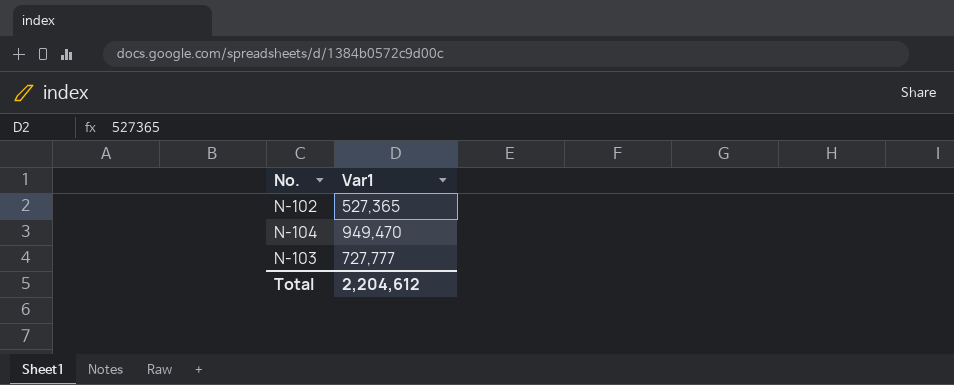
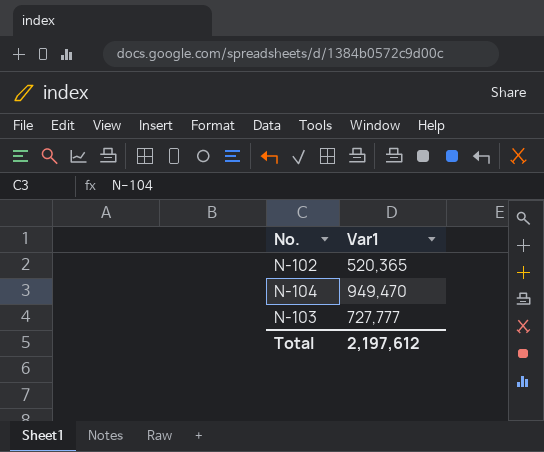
N-102 | Var1: 527,365 -> 520,365
Total | Var1: 2,204,612 -> 2,197,612

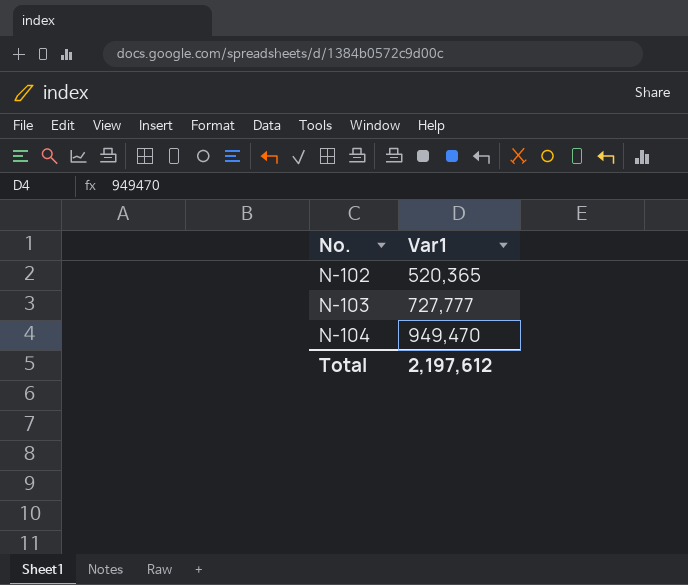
row order: none -> No. ascending

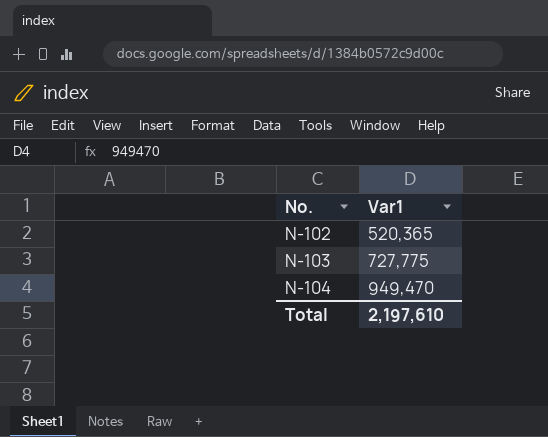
N-103 | Var1: 727,777 -> 727,775
Total | Var1: 2,197,612 -> 2,197,610

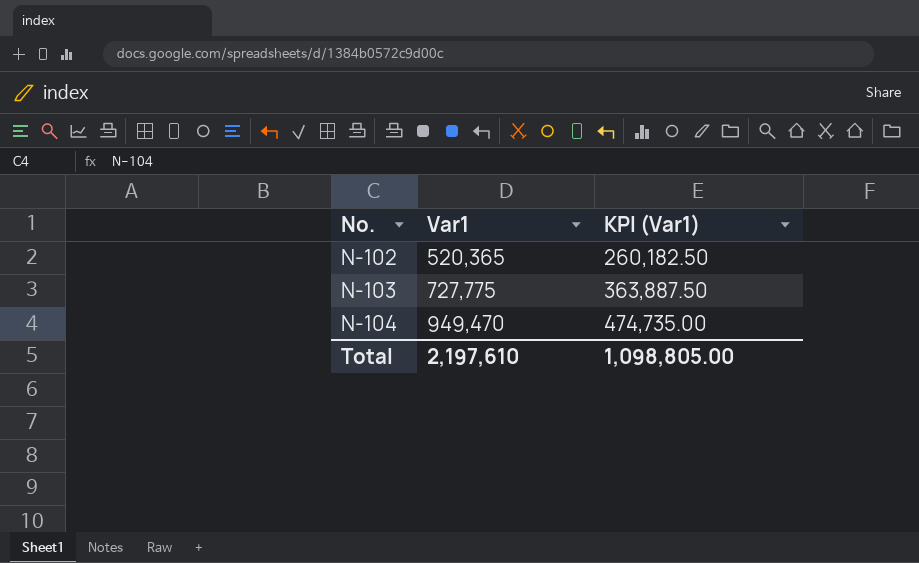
column KPI (Var1) | formula: none -> [Var1] * 0.5

